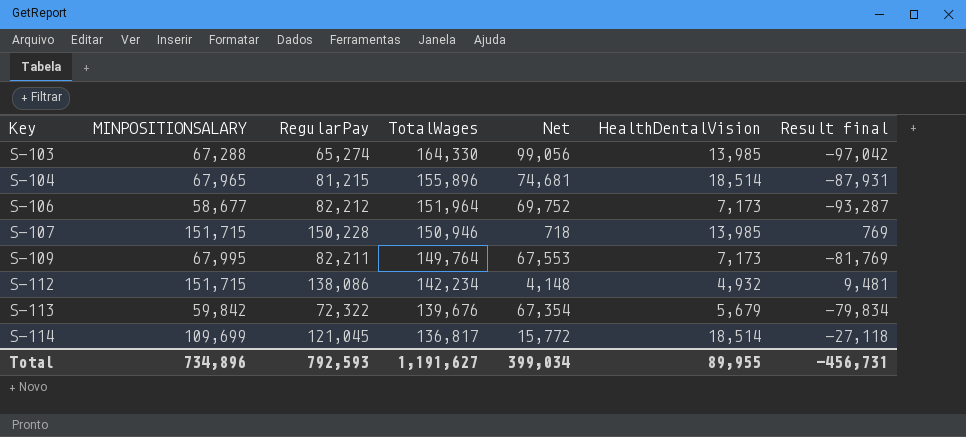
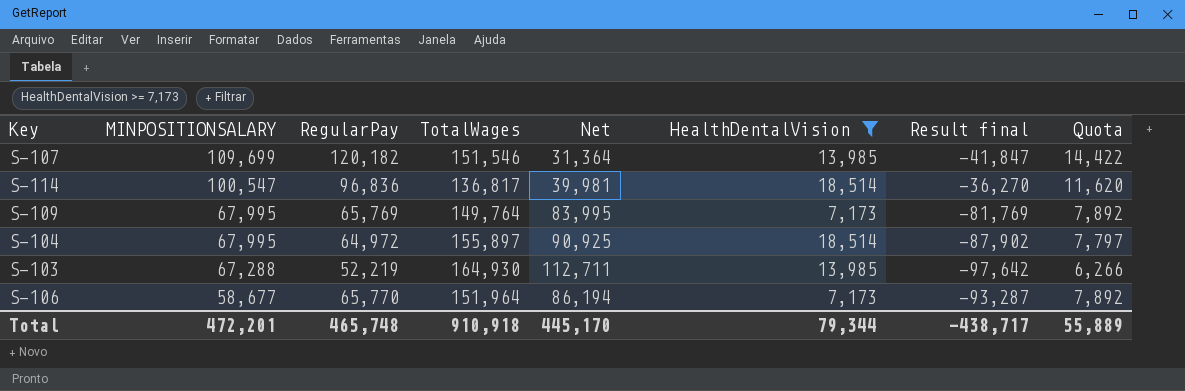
filter: none -> HealthDentalVision >= 7,173
row order: Key ascending -> MINPOSITIONSALARY descending
column Quota | formula: none -> [RegularPay] * 0.12
S-107 | MINPOSITIONSALARY: 151,715 -> 109,699
S-107 | RegularPay: 150,228 -> 120,182
S-107 | TotalWages: 150,946 -> 151,546
S-107 | Net: 718 -> 31,364
S-107 | Result final: 769 -> -41,847
S-114 | MINPOSITIONSALARY: 109,699 -> 100,547
S-114 | RegularPay: 121,045 -> 96,836
S-114 | Net: 15,772 -> 39,981
S-114 | Result final: -27,118 -> -36,270
S-109 | RegularPay: 82,211 -> 65,769
S-109 | Net: 67,553 -> 83,995
S-104 | MINPOSITIONSALARY: 67,965 -> 67,995
S-104 | RegularPay: 81,215 -> 64,972
S-104 | TotalWages: 155,896 -> 155,897
S-104 | Net: 74,681 -> 90,925
S-104 | Result final: -87,931 -> -87,902
S-103 | RegularPay: 65,274 -> 52,219
S-103 | TotalWages: 164,330 -> 164,930
S-103 | Net: 99,056 -> 112,711
S-103 | Result final: -97,042 -> -97,642
S-106 | RegularPay: 82,212 -> 65,770
S-106 | Net: 69,752 -> 86,194
Total | MINPOSITIONSALARY: 734,896 -> 472,201
Total | RegularPay: 792,593 -> 465,748
Total | TotalWages: 1,191,627 -> 910,918
Total | Net: 399,034 -> 445,170
Total | HealthDentalVision: 89,955 -> 79,344
Total | Result final: -456,731 -> -438,717

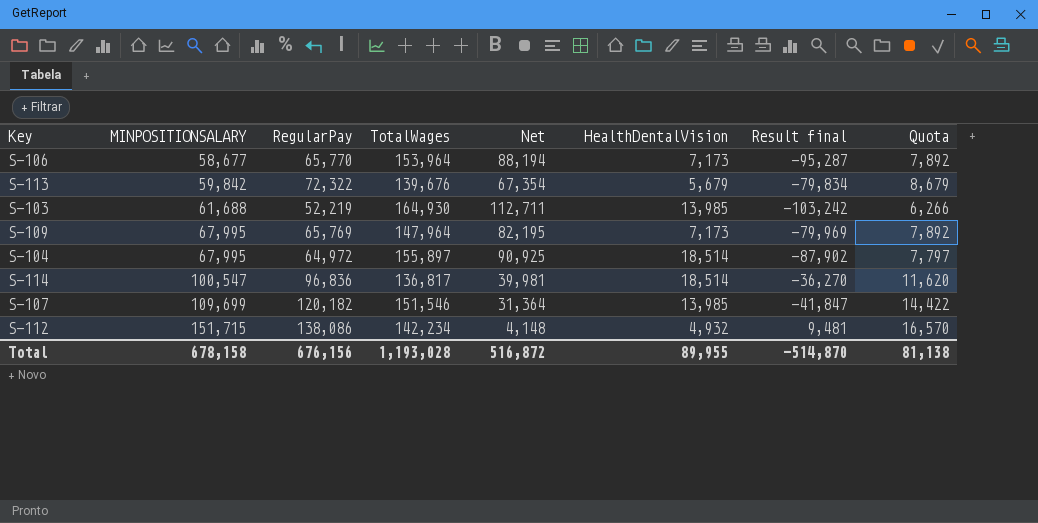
filter: HealthDentalVision >= 7,173 -> none
row order: MINPOSITIONSALARY descending -> MINPOSITIONSALARY ascending
S-106 | TotalWages: 151,964 -> 153,964
S-106 | Net: 86,194 -> 88,194
S-106 | Result final: -93,287 -> -95,287
S-103 | MINPOSITIONSALARY: 67,288 -> 61,688
S-103 | Result final: -97,642 -> -103,242
S-109 | TotalWages: 149,764 -> 147,964
S-109 | Net: 83,995 -> 82,195
S-109 | Result final: -81,769 -> -79,969
Total | MINPOSITIONSALARY: 472,201 -> 678,158
Total | RegularPay: 465,748 -> 676,156
Total | TotalWages: 910,918 -> 1,193,028
Total | Net: 445,170 -> 516,872
Total | HealthDentalVision: 79,344 -> 89,955
Total | Result final: -438,717 -> -514,870
Total | Quota: 55,889 -> 81,138

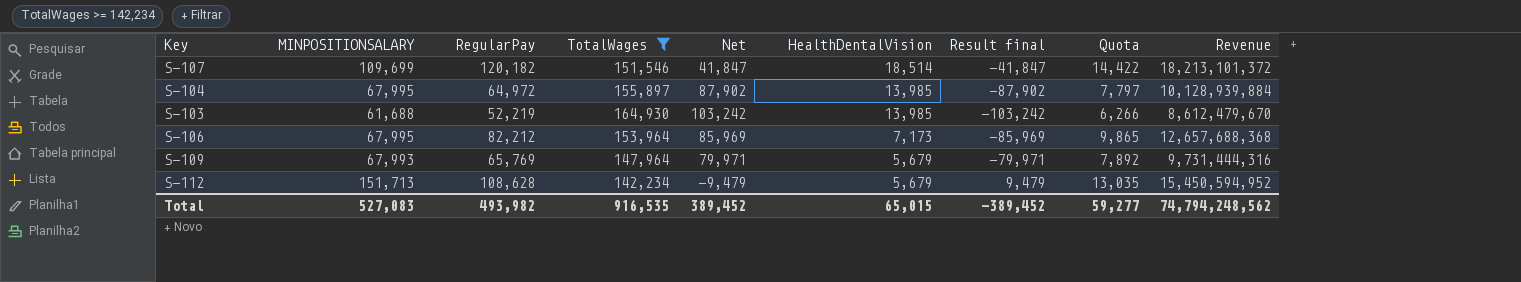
filter: none -> TotalWages >= 142,234
row order: MINPOSITIONSALARY ascending -> HealthDentalVision descending
column Net | formula: [TotalWages] - [RegularPay] -> [TotalWages] - [MINPOSITIONSALARY]
column Revenue | formula: none -> [RegularPay] * [TotalWages]
S-107 | HealthDentalVision: 13,985 -> 18,514
S-104 | HealthDentalVision: 18,514 -> 13,985
S-106 | MINPOSITIONSALARY: 58,677 -> 67,995
S-106 | RegularPay: 65,770 -> 82,212
S-106 | Result final: -95,287 -> -85,969
S-106 | Quota: 7,892 -> 9,865
S-109 | MINPOSITIONSALARY: 67,995 -> 67,993
S-109 | HealthDentalVision: 7,173 -> 5,679
S-109 | Result final: -79,969 -> -79,971
S-112 | MINPOSITIONSALARY: 151,715 -> 151,713
S-112 | RegularPay: 138,086 -> 108,628
S-112 | HealthDentalVision: 4,932 -> 5,679
S-112 | Result final: 9,481 -> 9,479
S-112 | Quota: 16,570 -> 13,035
Total | MINPOSITIONSALARY: 678,158 -> 527,083
Total | RegularPay: 676,156 -> 493,982
Total | TotalWages: 1,193,028 -> 916,535
Total | Net: 516,872 -> 389,452
Total | HealthDentalVision: 89,955 -> 65,015
Total | Result final: -514,870 -> -389,452
Total | Quota: 81,138 -> 59,277

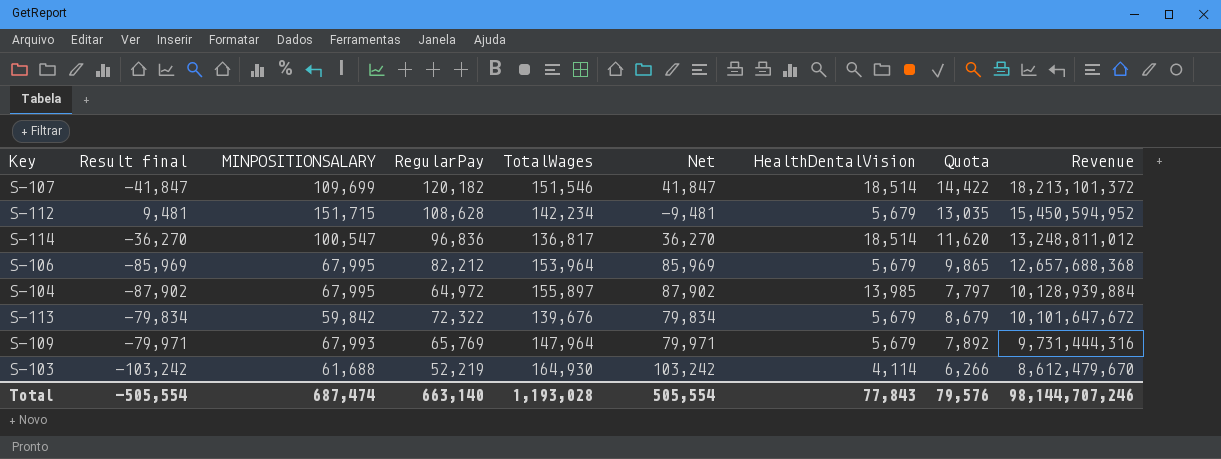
filter: TotalWages >= 142,234 -> none
row order: HealthDentalVision descending -> Revenue descending
column Result final | position: 7 -> 2
S-112 | Result final: 9,479 -> 9,481
S-112 | MINPOSITIONSALARY: 151,713 -> 151,715
S-112 | Net: -9,479 -> -9,481
S-106 | HealthDentalVision: 7,173 -> 5,679
S-103 | HealthDentalVision: 13,985 -> 4,114
Total | Result final: -389,452 -> -505,554
Total | MINPOSITIONSALARY: 527,083 -> 687,474
Total | RegularPay: 493,982 -> 663,140
Total | TotalWages: 916,535 -> 1,193,028
Total | Net: 389,452 -> 505,554
Total | HealthDentalVision: 65,015 -> 77,843
Total | Quota: 59,277 -> 79,576
Total | Revenue: 74,794,248,562 -> 98,144,707,246

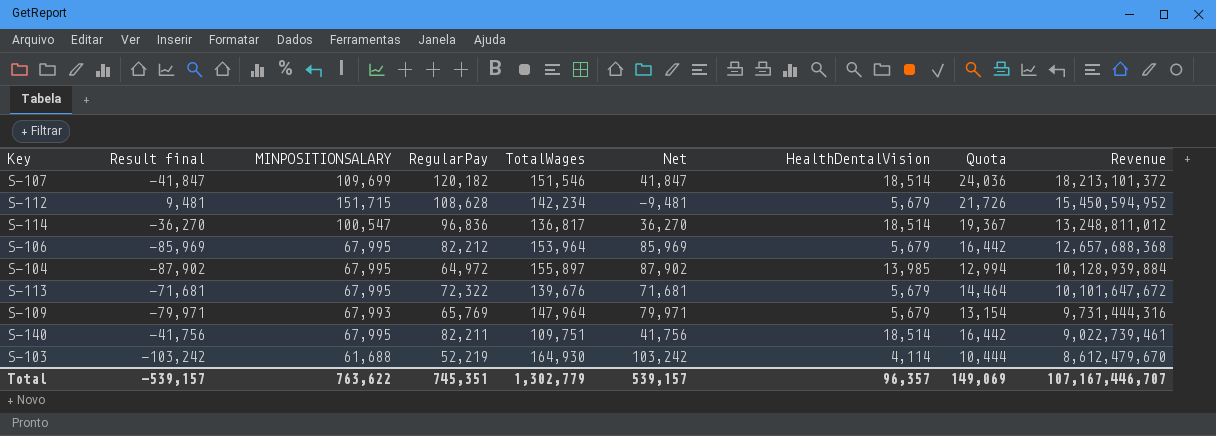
column Quota | formula: [RegularPay] * 0.12 -> [RegularPay] * 0.2
S-113 | Result final: -79,834 -> -71,681
S-113 | MINPOSITIONSALARY: 59,842 -> 67,995
S-113 | Net: 79,834 -> 71,681
row S-140: none -> -41,756 | 67,995 | 82,211 | 109,751 | 41,756 | 18,514 | 16,442 | 9,022,739,461
Total | Result final: -505,554 -> -539,157
Total | MINPOSITIONSALARY: 687,474 -> 763,622
Total | RegularPay: 663,140 -> 745,351
Total | TotalWages: 1,193,028 -> 1,302,779
Total | Net: 505,554 -> 539,157
Total | HealthDentalVision: 77,843 -> 96,357
Total | Quota: 79,576 -> 149,069
Total | Revenue: 98,144,707,246 -> 107,167,446,707

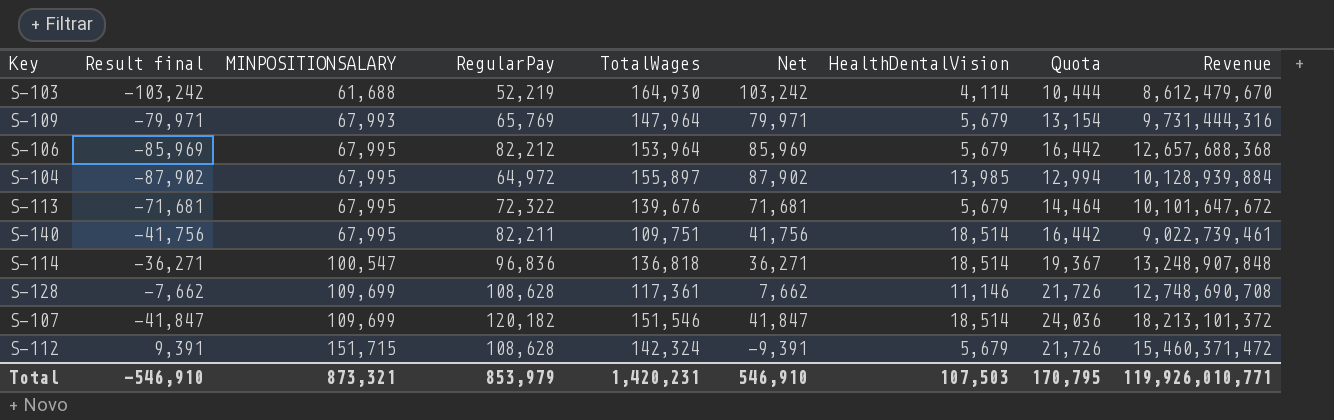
row order: Revenue descending -> MINPOSITIONSALARY ascending
S-114 | Result final: -36,270 -> -36,271
S-114 | TotalWages: 136,817 -> 136,818
S-114 | Net: 36,270 -> 36,271
S-114 | Revenue: 13,248,811,012 -> 13,248,907,848
row S-128: none -> -7,662 | 109,699 | 108,628 | 117,361 | 7,662 | 11,146 | 21,726 | 12,748,690,708
S-112 | Result final: 9,481 -> 9,391
S-112 | TotalWages: 142,234 -> 142,324
S-112 | Net: -9,481 -> -9,391
S-112 | Revenue: 15,450,594,952 -> 15,460,371,472
Total | Result final: -539,157 -> -546,910
Total | MINPOSITIONSALARY: 763,622 -> 873,321
Total | RegularPay: 745,351 -> 853,979
Total | TotalWages: 1,302,779 -> 1,420,231
Total | Net: 539,157 -> 546,910
Total | HealthDentalVision: 96,357 -> 107,503
Total | Quota: 149,069 -> 170,795
Total | Revenue: 107,167,446,707 -> 119,926,010,771

